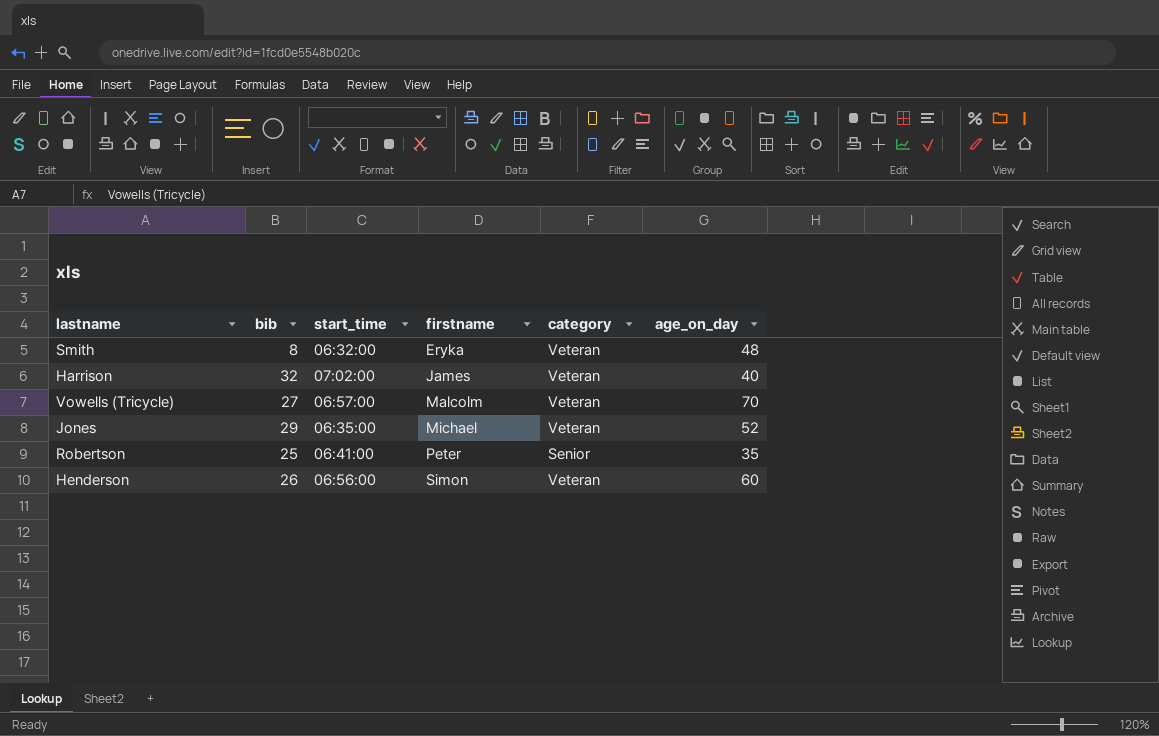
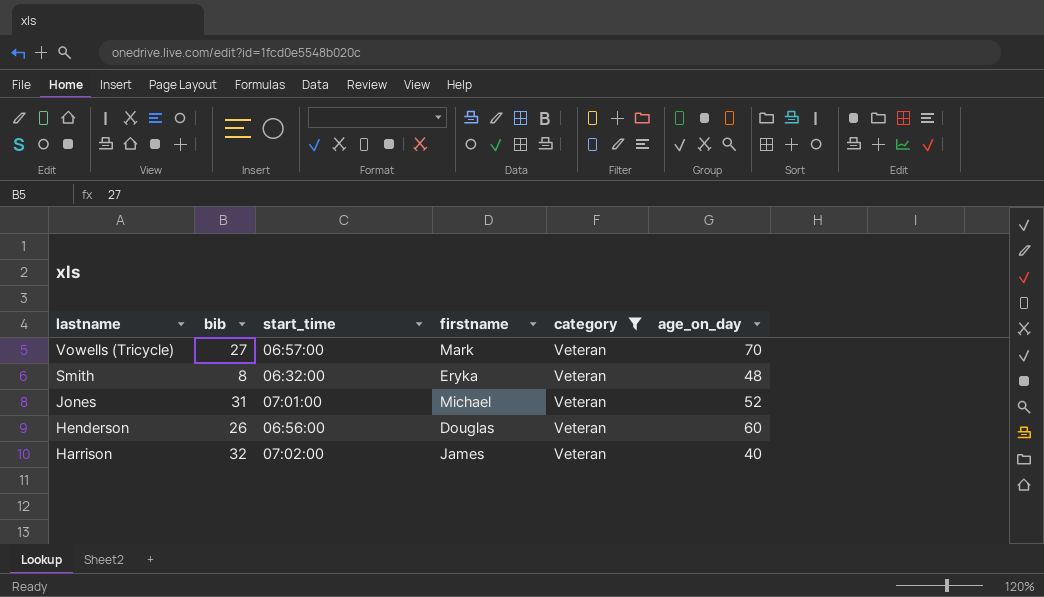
filter: none -> category = Veteran
row order: firstname ascending -> lastname descending
Vowells (Tricycle) | firstname: Malcolm -> Mark
Jones | bib: 29 -> 31
Jones | start_time: 06:35:00 -> 07:01:00
Henderson | firstname: Simon -> Douglas

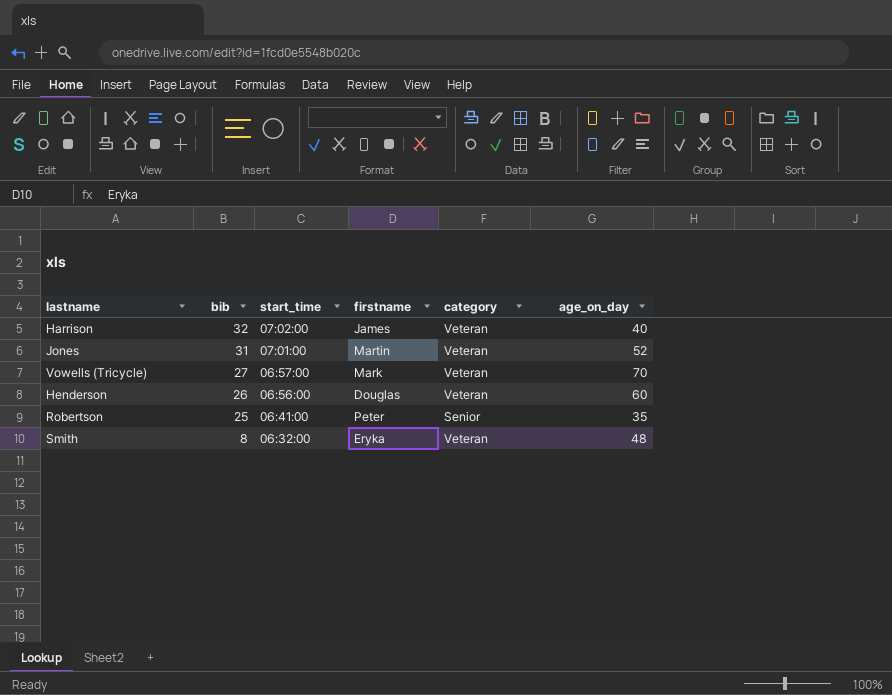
filter: category = Veteran -> none
row order: lastname descending -> bib descending
Jones | firstname: Michael -> Martin

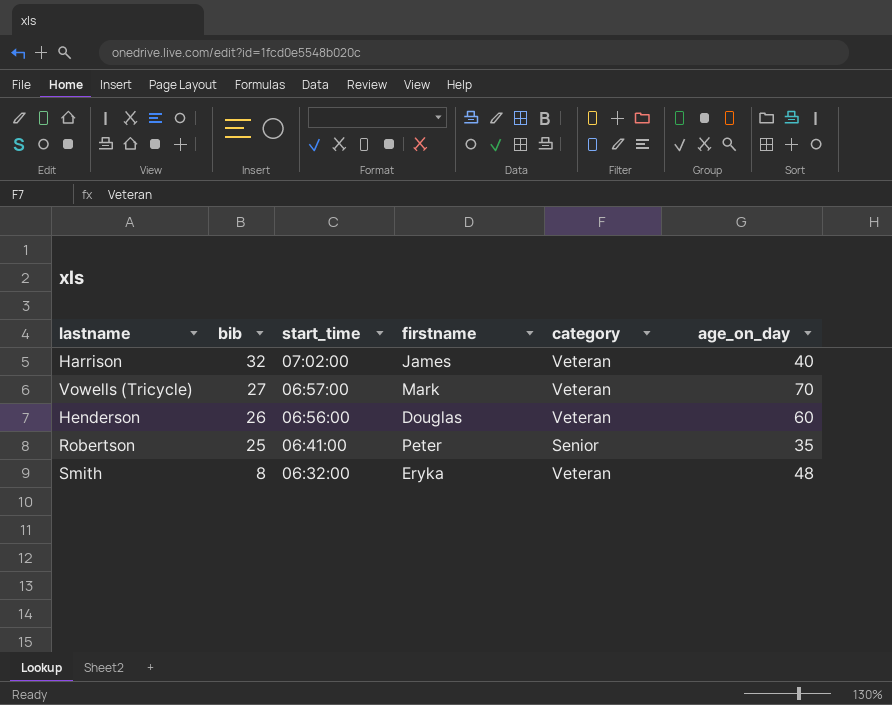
row Jones: 31 | 07:01:00 | Martin | Veteran | 52 -> none

